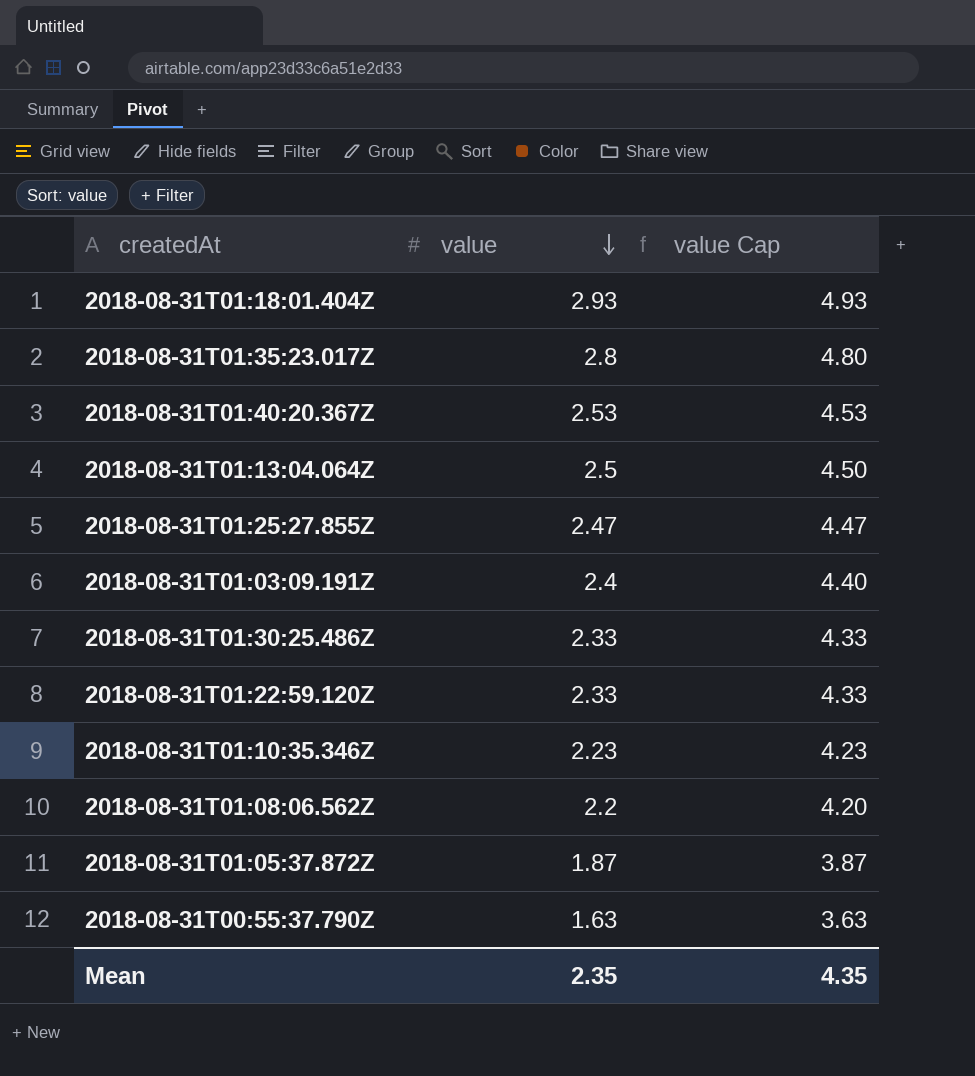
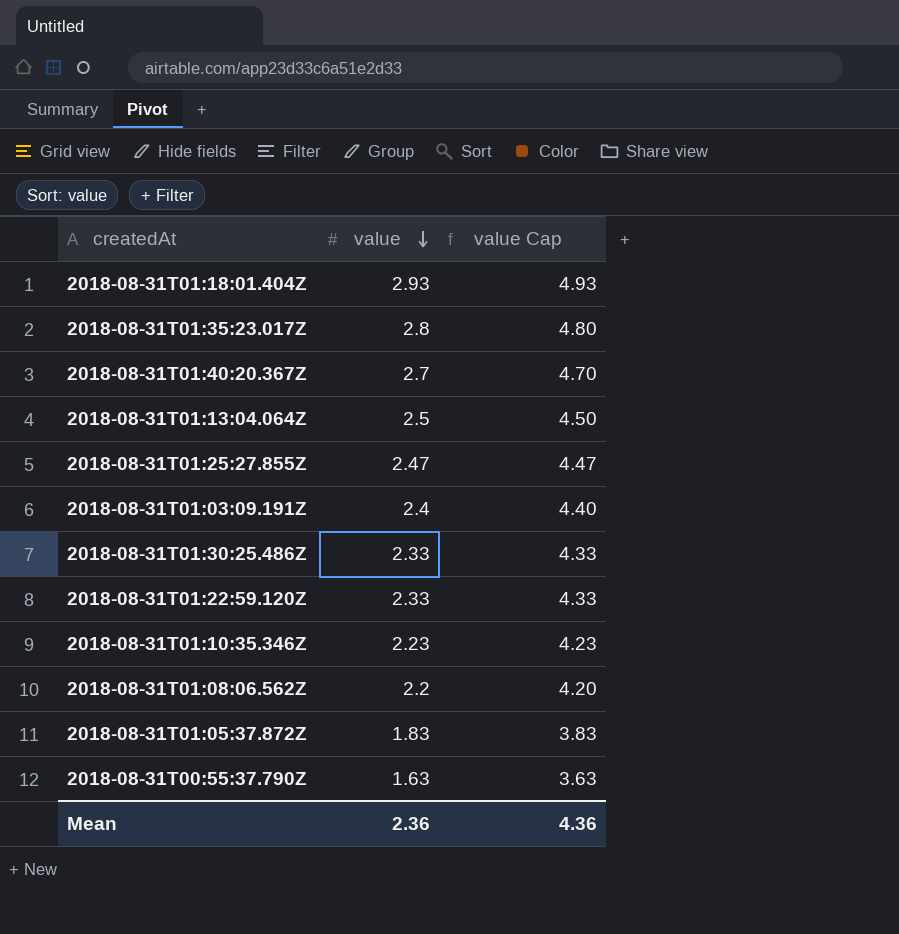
2018-08-31T01:40:20.367Z | value: 2.53 -> 2.7
2018-08-31T01:40:20.367Z | value Cap: 4.53 -> 4.70
2018-08-31T01:05:37.872Z | value: 1.87 -> 1.83
2018-08-31T01:05:37.872Z | value Cap: 3.87 -> 3.83
Mean | value: 2.35 -> 2.36
Mean | value Cap: 4.35 -> 4.36

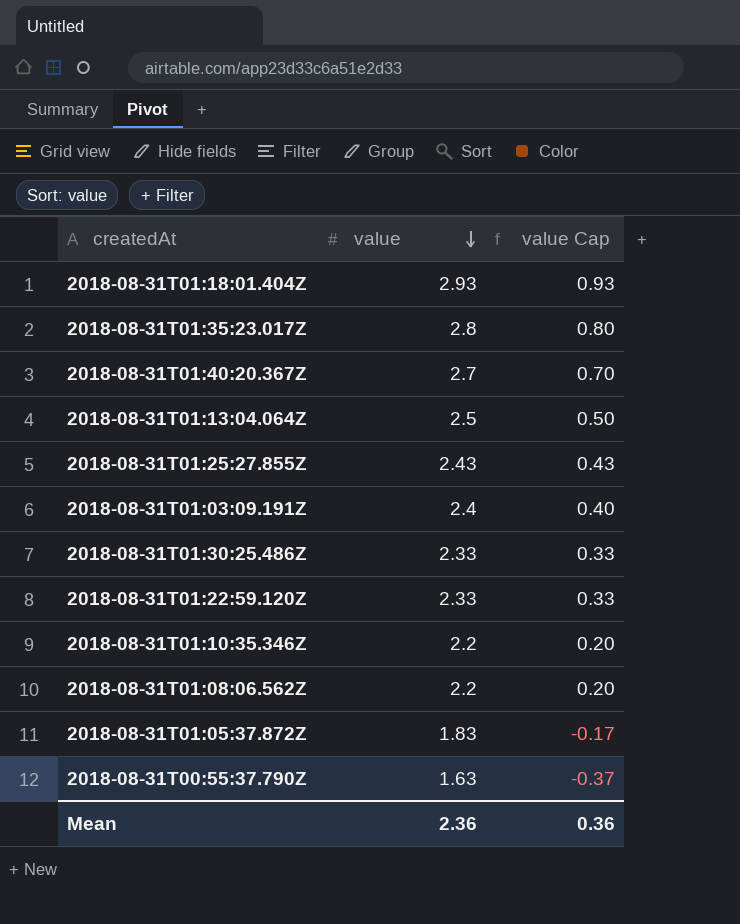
column value Cap | formula: [value] + 2 -> [value] - 2
2018-08-31T01:25:27.855Z | value: 2.47 -> 2.43
2018-08-31T01:10:35.346Z | value: 2.23 -> 2.2
Mean | value Cap: 4.36 -> 0.36

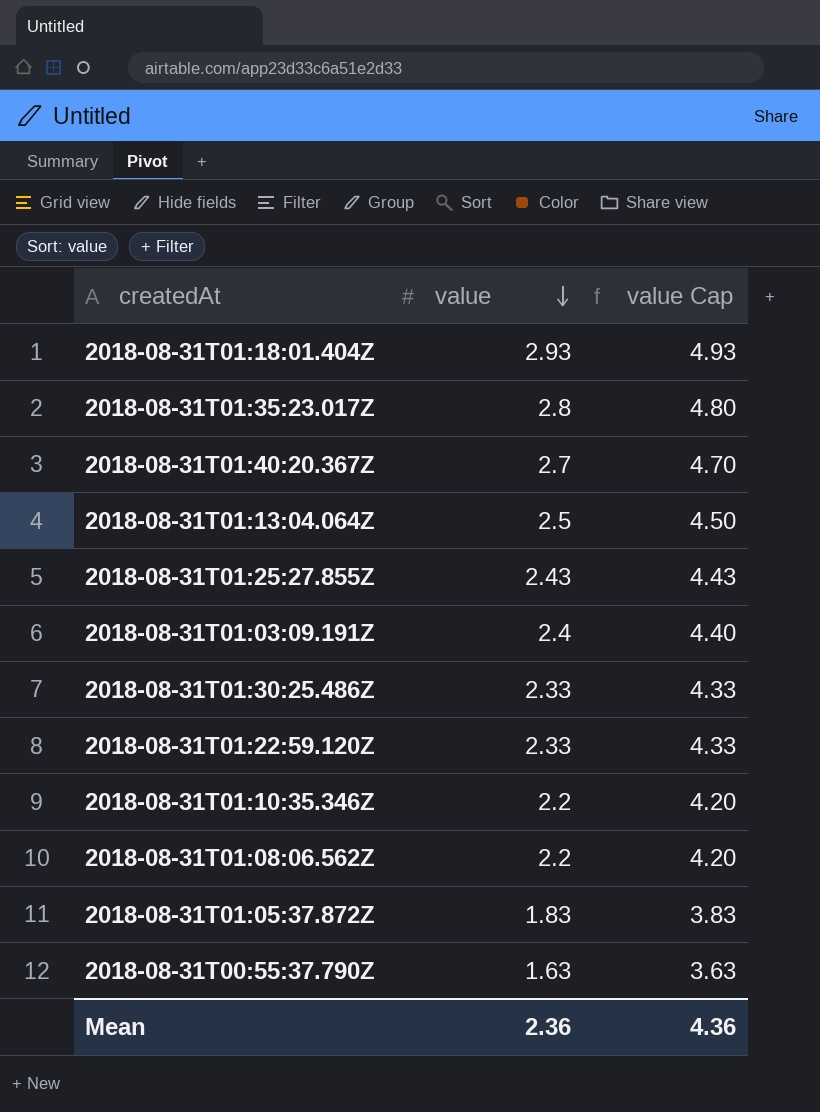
column value Cap | formula: [value] - 2 -> [value] + 2
Mean | value Cap: 0.36 -> 4.36

